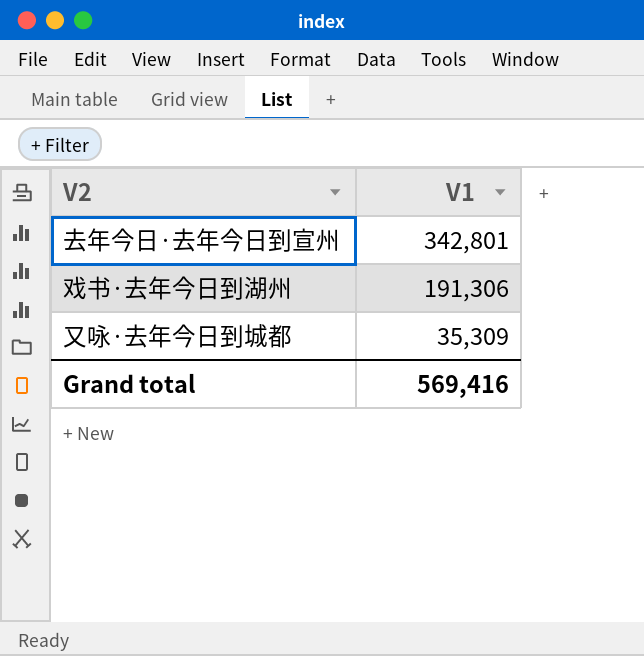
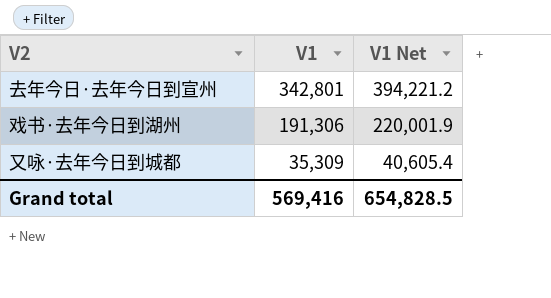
column V1 Net | formula: none -> [V1] * 1.15

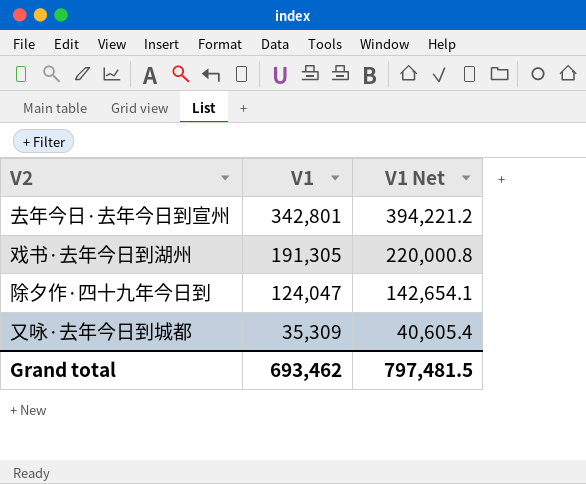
戏书·去年今日到湖州 | V1: 191,306 -> 191,305
戏书·去年今日到湖州 | V1 Net: 220,001.9 -> 220,000.8
row 除夕作·四十九年今日到: none -> 124,047 | 142,654.1
Grand total | V1: 569,416 -> 693,462
Grand total | V1 Net: 654,828.5 -> 797,481.5

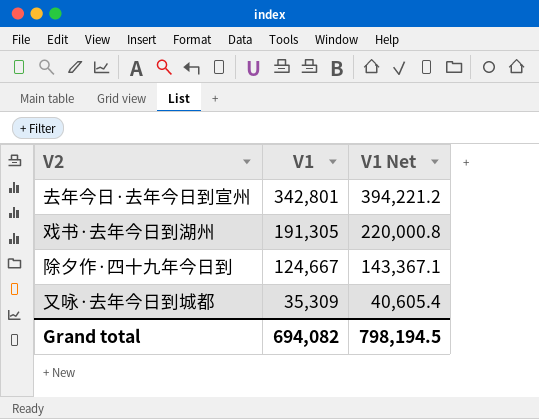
除夕作·四十九年今日到 | V1: 124,047 -> 124,667
除夕作·四十九年今日到 | V1 Net: 142,654.1 -> 143,367.1
Grand total | V1: 693,462 -> 694,082
Grand total | V1 Net: 797,481.5 -> 798,194.5

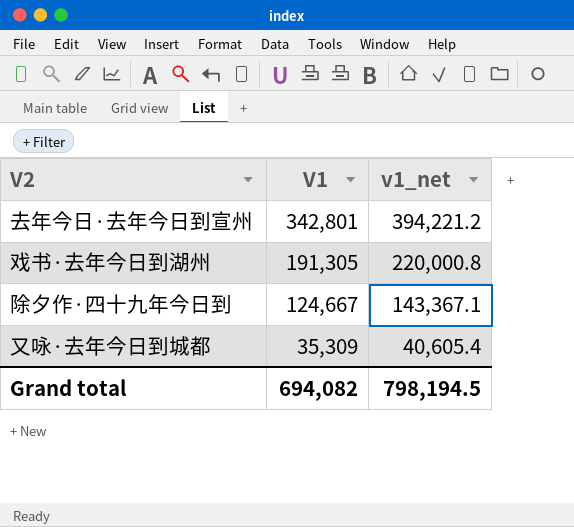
column name: V1 Net -> v1_net

